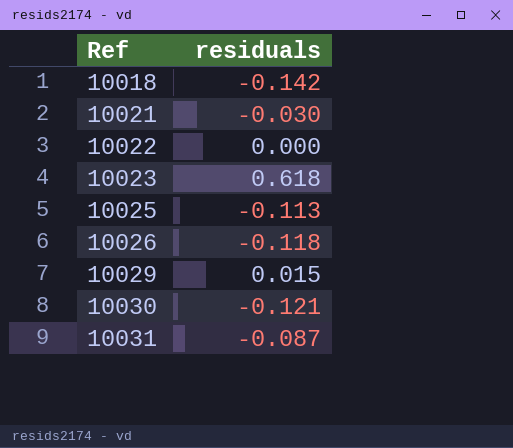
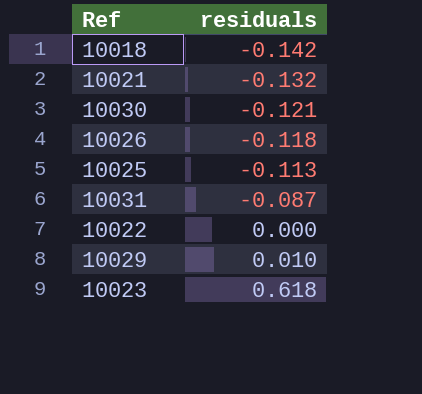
row order: Ref ascending -> residuals ascending
10021 | residuals: -0.030 -> -0.132
10029 | residuals: 0.015 -> 0.010

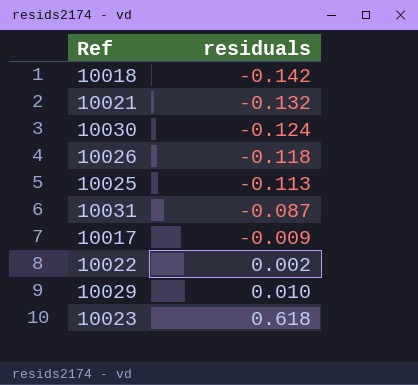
10030 | residuals: -0.121 -> -0.124
row 10017: none -> -0.009
10022 | residuals: 0.000 -> 0.002

